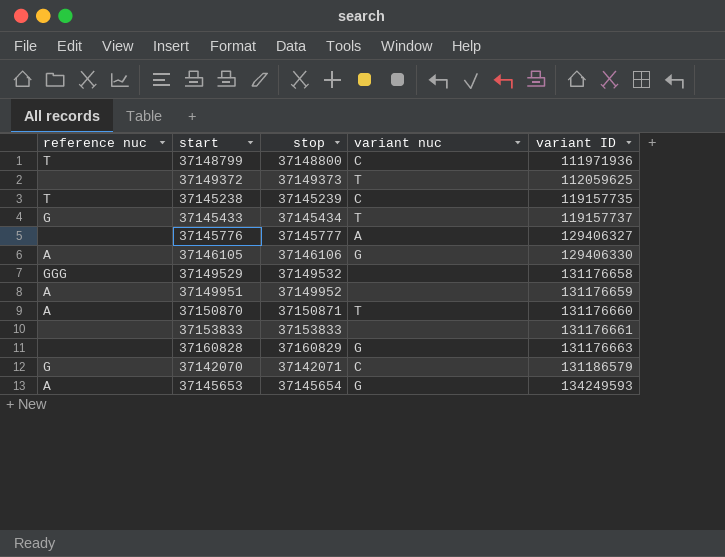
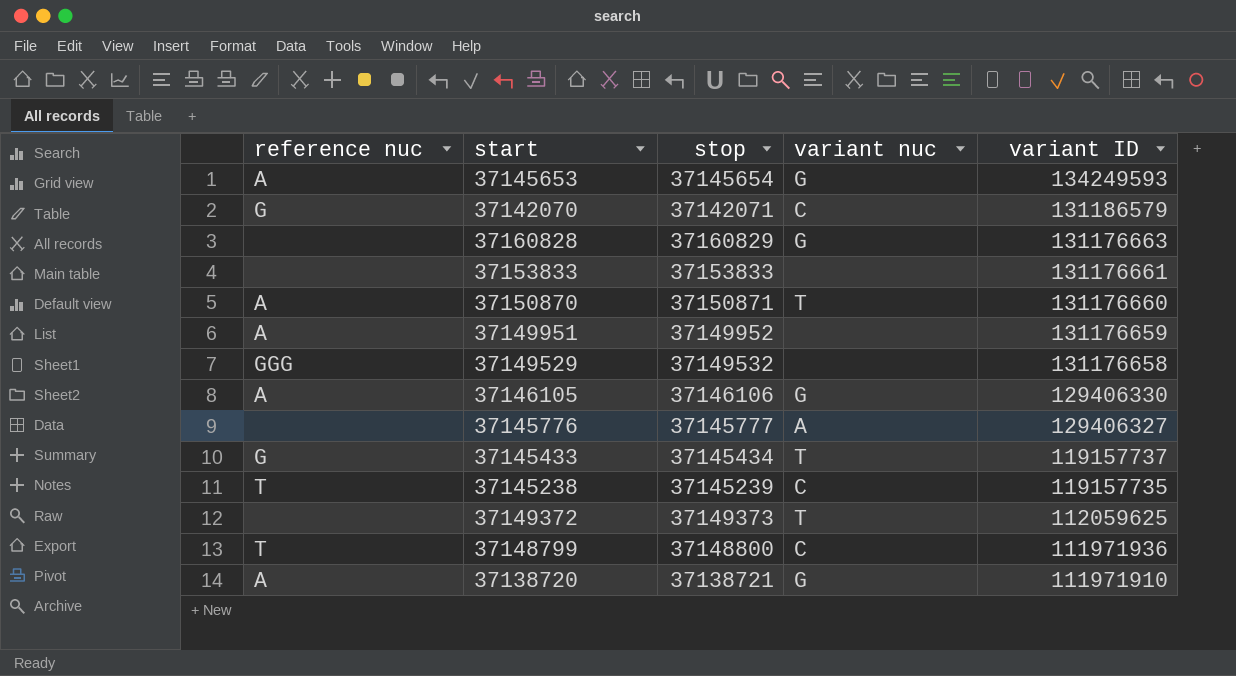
row order: variant ID ascending -> variant ID descending
row 37138720: none -> A | 37138721 | G | 111971910

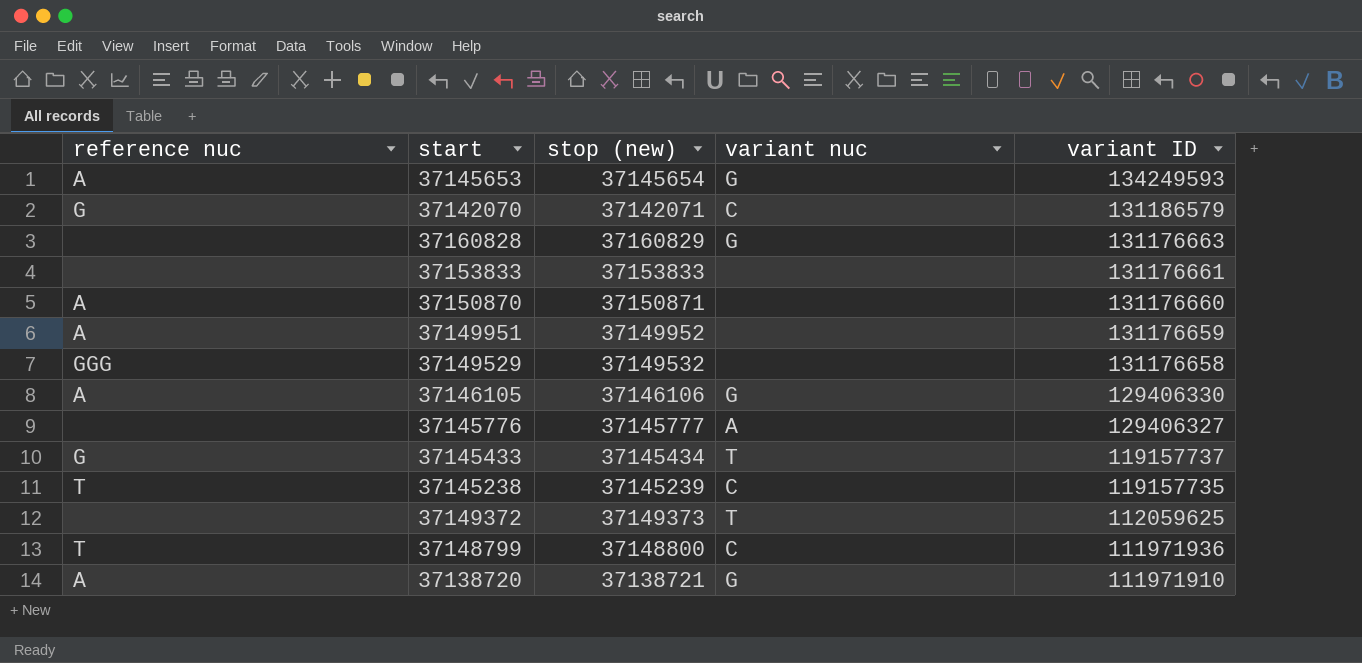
column name: stop -> stop (new)
37150870 | variant nuc: T -> none

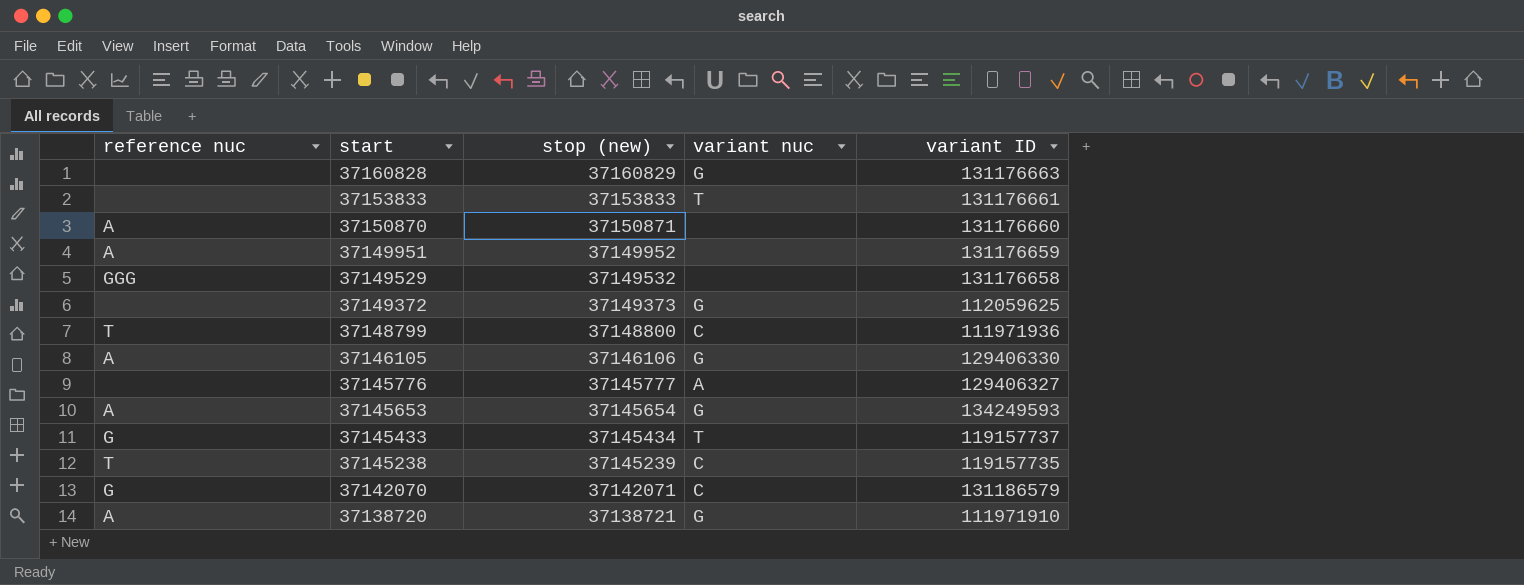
row order: variant ID descending -> start descending
37153833 | variant nuc: none -> T
37149372 | variant nuc: T -> G

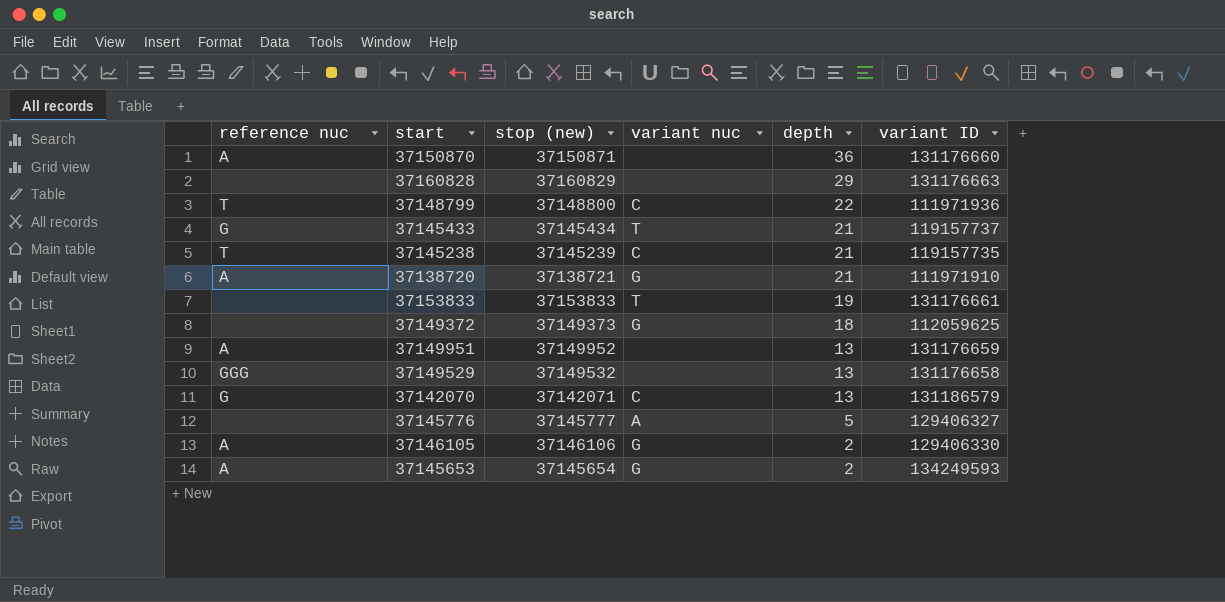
row order: start descending -> depth descending
column depth | position: none -> 5
37160828 | variant nuc: G -> none

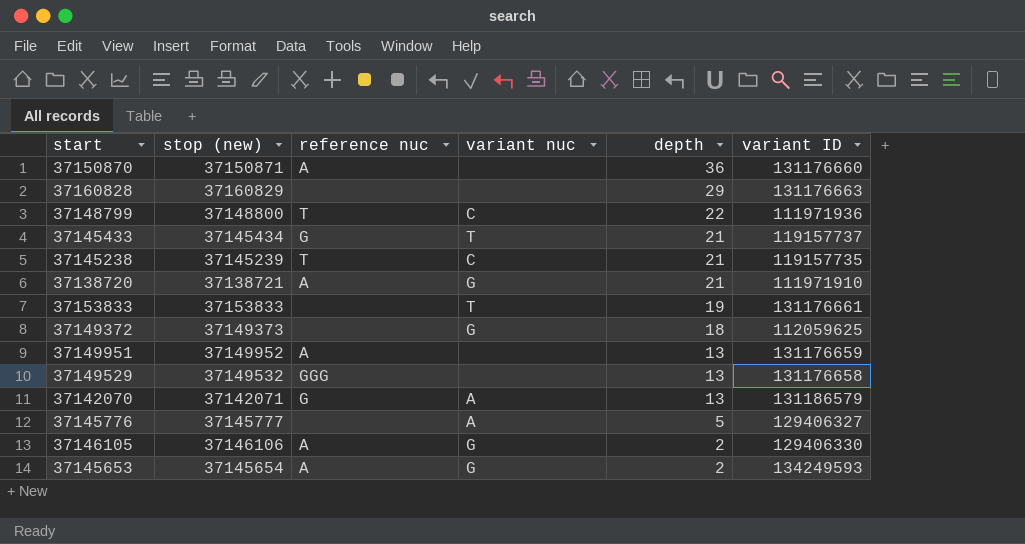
column reference nuc | position: 1 -> 3
37142070 | variant nuc: C -> A

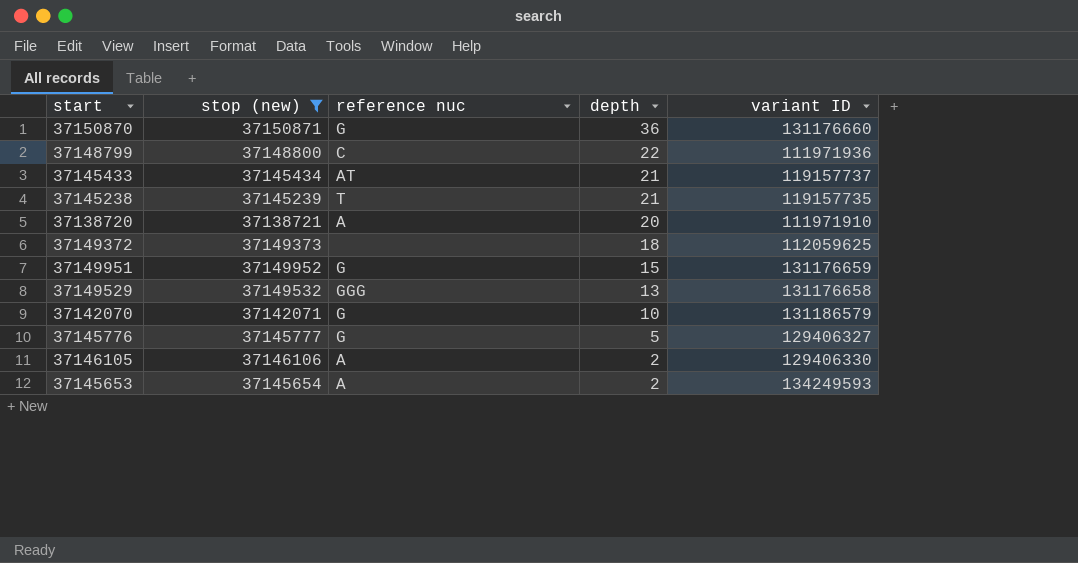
filter: none -> stop (new) <= 37150871
column variant nuc | position: 4 -> none
37150870 | reference nuc: A -> G
37148799 | reference nuc: T -> C
37145433 | reference nuc: G -> AT
37138720 | depth: 21 -> 20
37149951 | reference nuc: A -> G
37149951 | depth: 13 -> 15
37142070 | depth: 13 -> 10
37145776 | reference nuc: none -> G

